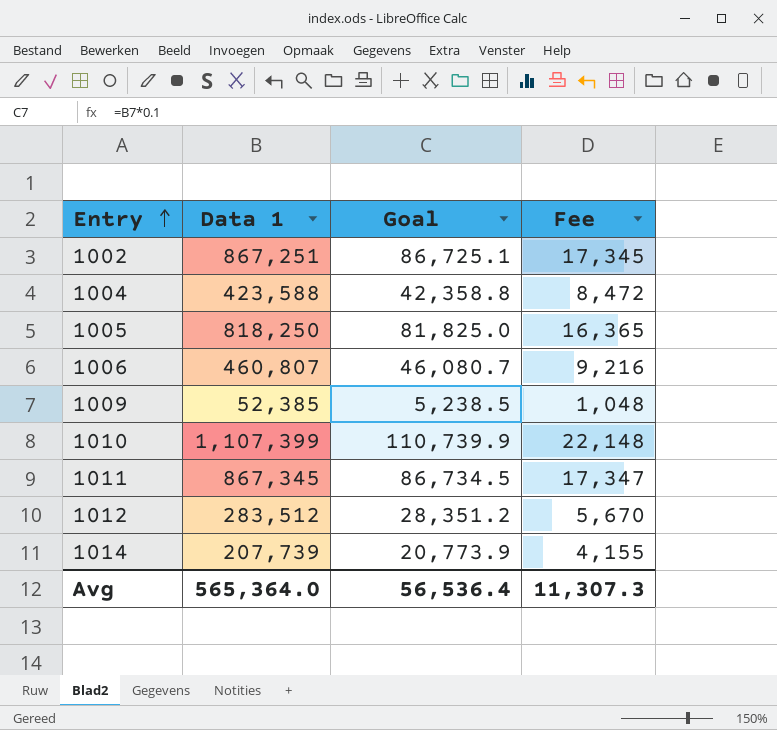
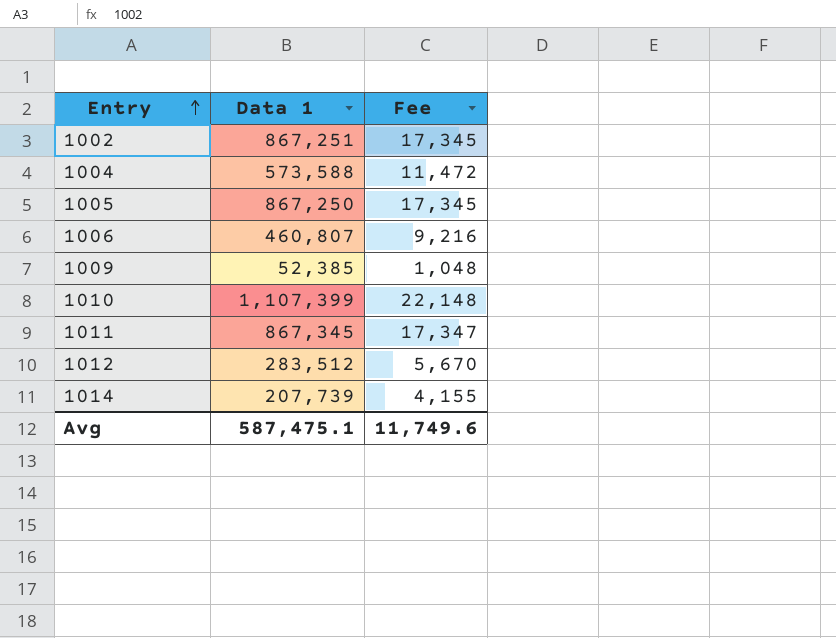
column Goal | formula: [Data 1] * 0.1 -> none
1004 | Data 1: 423,588 -> 573,588
1004 | Fee: 8,472 -> 11,472
1005 | Data 1: 818,250 -> 867,250
1005 | Fee: 16,365 -> 17,345
Avg | Data 1: 565,364.0 -> 587,475.1
Avg | Fee: 11,307.3 -> 11,749.6

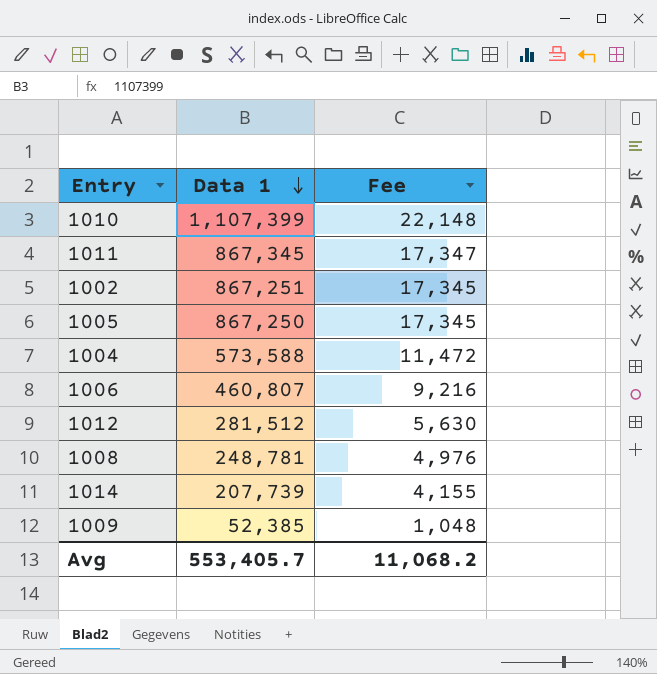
row order: Entry ascending -> Data 1 descending
1012 | Data 1: 283,512 -> 281,512
1012 | Fee: 5,670 -> 5,630
row 1008: none -> 248,781 | 4,976
Avg | Data 1: 587,475.1 -> 553,405.7
Avg | Fee: 11,749.6 -> 11,068.2

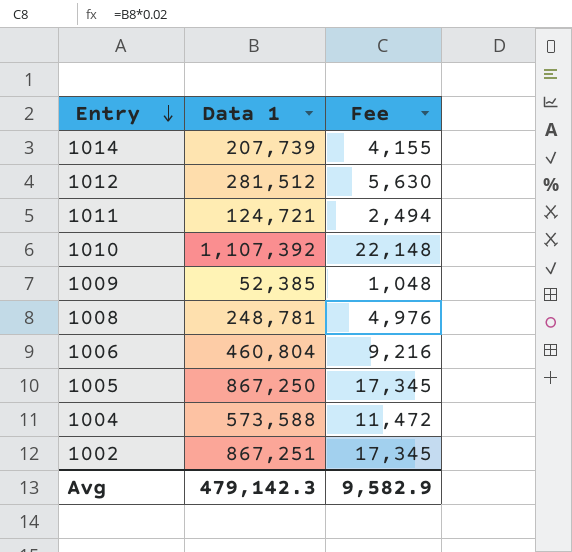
row order: Data 1 descending -> Entry descending
1011 | Data 1: 867,345 -> 124,721
1011 | Fee: 17,347 -> 2,494
1010 | Data 1: 1,107,399 -> 1,107,392
1006 | Data 1: 460,807 -> 460,804
Avg | Data 1: 553,405.7 -> 479,142.3
Avg | Fee: 11,068.2 -> 9,582.9

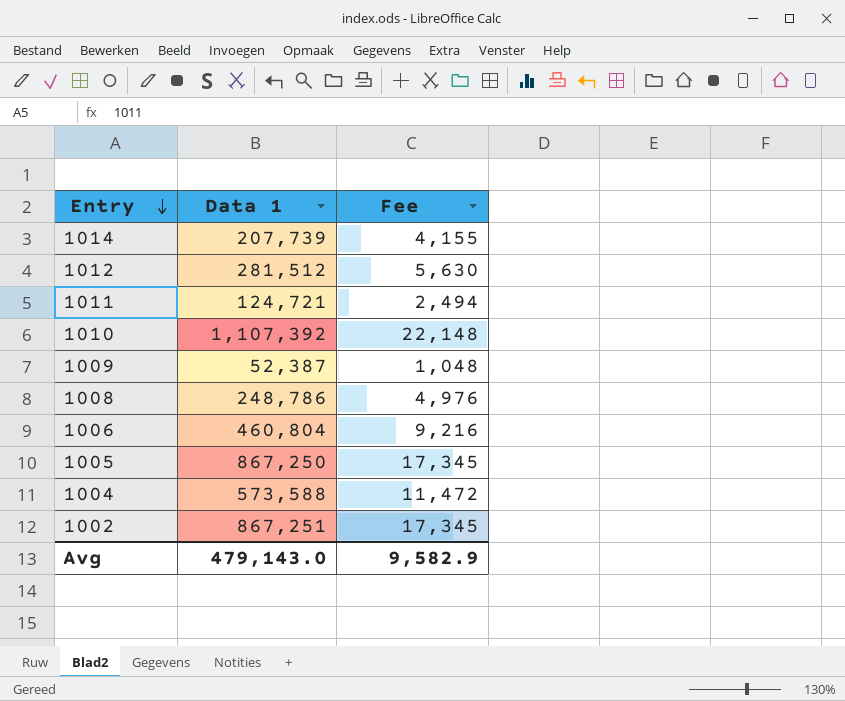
1009 | Data 1: 52,385 -> 52,387
1008 | Data 1: 248,781 -> 248,786
Avg | Data 1: 479,142.3 -> 479,143.0

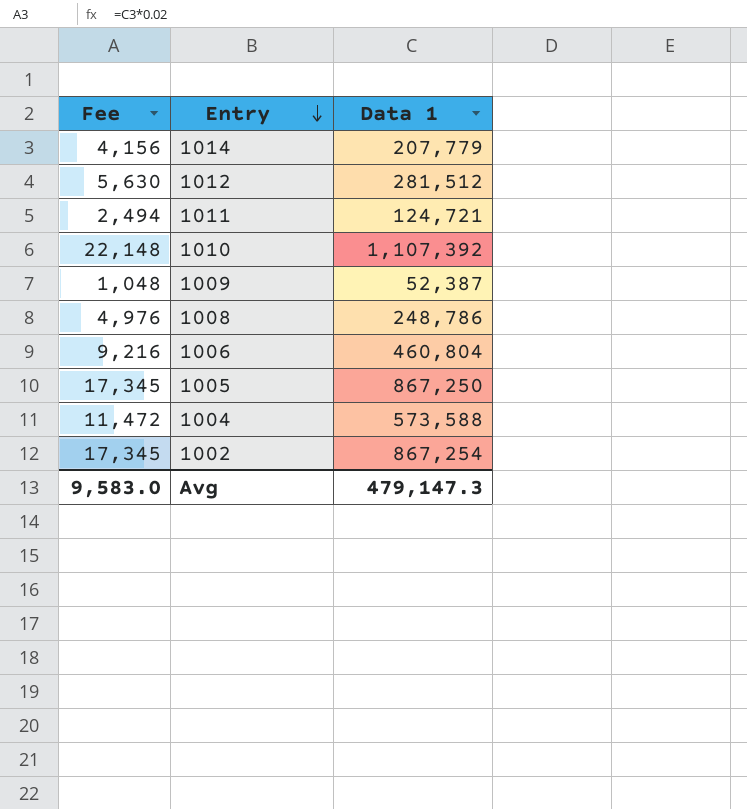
column Fee | position: 3 -> 1
1014 | Fee: 4,155 -> 4,156
1014 | Data 1: 207,739 -> 207,779
1002 | Data 1: 867,251 -> 867,254
Avg | Fee: 9,582.9 -> 9,583.0
Avg | Data 1: 479,143.0 -> 479,147.3

